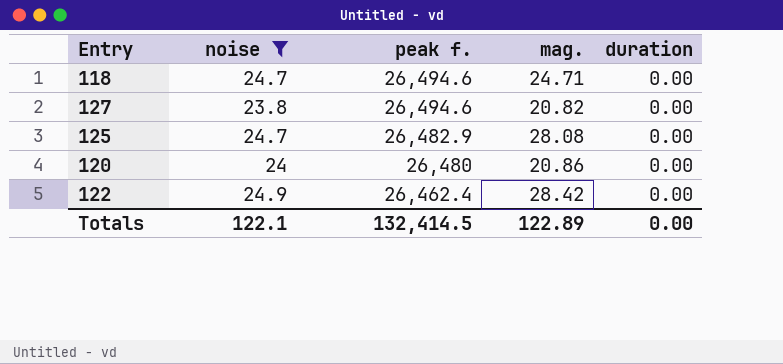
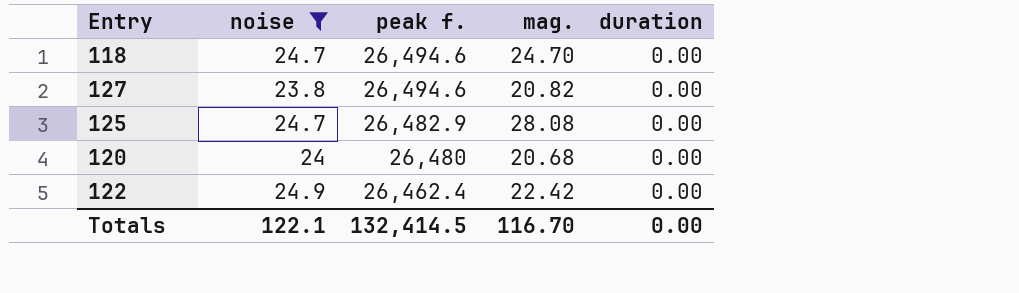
118 | mag.: 24.71 -> 24.70
120 | mag.: 20.86 -> 20.68
122 | mag.: 28.42 -> 22.42
Totals | mag.: 122.89 -> 116.70

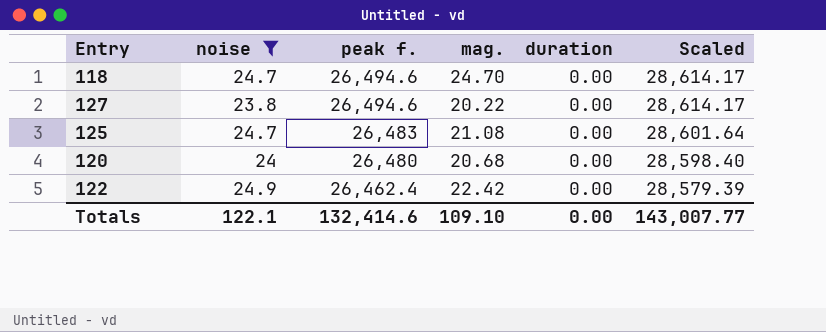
column Scaled | formula: none -> [peak f.] * 1.08
127 | mag.: 20.82 -> 20.22
125 | peak f.: 26,482.9 -> 26,483
125 | mag.: 28.08 -> 21.08
Totals | peak f.: 132,414.5 -> 132,414.6
Totals | mag.: 116.70 -> 109.10

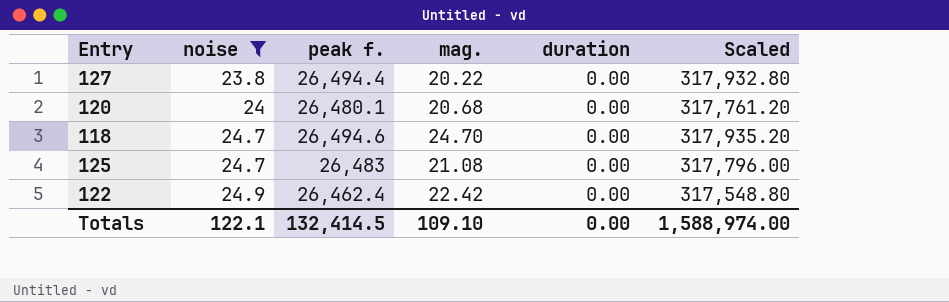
row order: peak f. descending -> noise ascending
column Scaled | formula: [peak f.] * 1.08 -> [peak f.] * 12
127 | peak f.: 26,494.6 -> 26,494.4
120 | peak f.: 26,480 -> 26,480.1
Totals | peak f.: 132,414.6 -> 132,414.5
Totals | Scaled: 143,007.77 -> 1,588,974.00

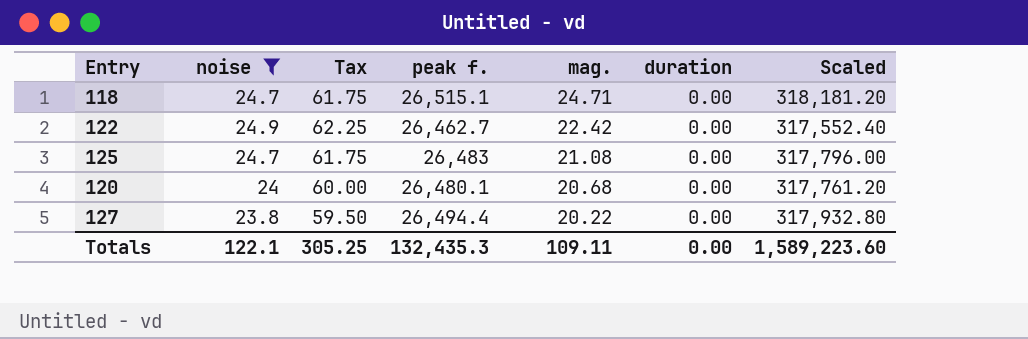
row order: noise ascending -> mag. descending
column Tax | formula: none -> [noise] * 2.5
118 | peak f.: 26,494.6 -> 26,515.1
118 | mag.: 24.70 -> 24.71
118 | Scaled: 317,935.20 -> 318,181.20
122 | peak f.: 26,462.4 -> 26,462.7
122 | Scaled: 317,548.80 -> 317,552.40
Totals | peak f.: 132,414.5 -> 132,435.3
Totals | mag.: 109.10 -> 109.11
Totals | Scaled: 1,588,974.00 -> 1,589,223.60

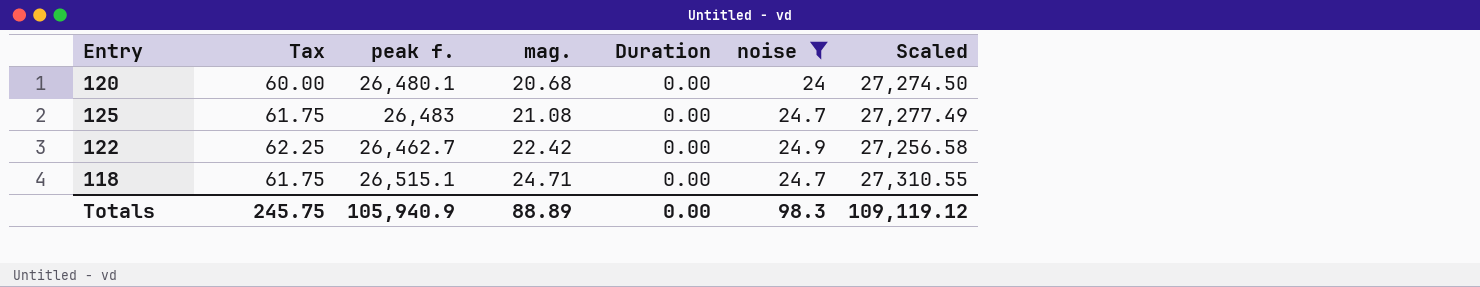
row order: mag. descending -> mag. ascending
column name: duration -> Duration
column noise | position: 2 -> 6
column Scaled | formula: [peak f.] * 12 -> [peak f.] * 1.03
row 127: 23.8 | 59.50 | 26,494.4 | 20.22 | 0.00 | 317,932.80 -> none
Totals | Tax: 305.25 -> 245.75
Totals | peak f.: 132,435.3 -> 105,940.9
Totals | mag.: 109.11 -> 88.89
Totals | noise: 122.1 -> 98.3
Totals | Scaled: 1,589,223.60 -> 109,119.12

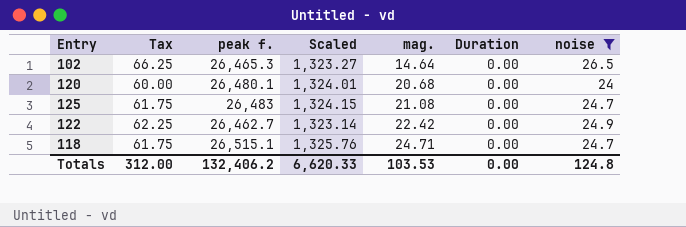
column Scaled | formula: [peak f.] * 1.03 -> [peak f.] * 0.05
column Scaled | position: 7 -> 4
row 102: none -> 66.25 | 26,465.3 | 1,323.27 | 14.64 | 0.00 | 26.5
Totals | Tax: 245.75 -> 312.00
Totals | peak f.: 105,940.9 -> 132,406.2
Totals | Scaled: 109,119.12 -> 6,620.33
Totals | mag.: 88.89 -> 103.53
Totals | noise: 98.3 -> 124.8

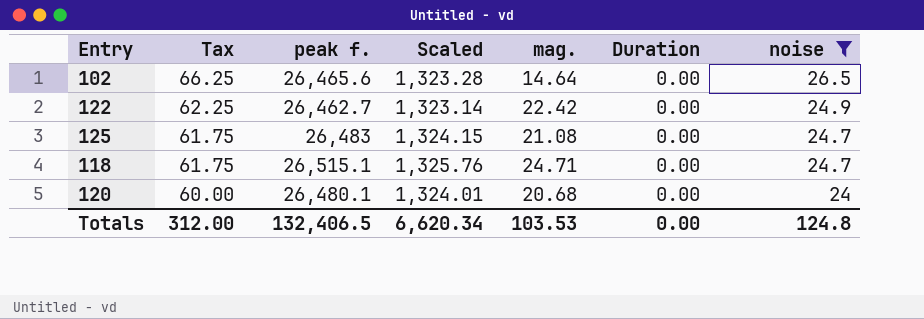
row order: mag. ascending -> Tax descending
102 | peak f.: 26,465.3 -> 26,465.6
102 | Scaled: 1,323.27 -> 1,323.28
Totals | peak f.: 132,406.2 -> 132,406.5
Totals | Scaled: 6,620.33 -> 6,620.34

